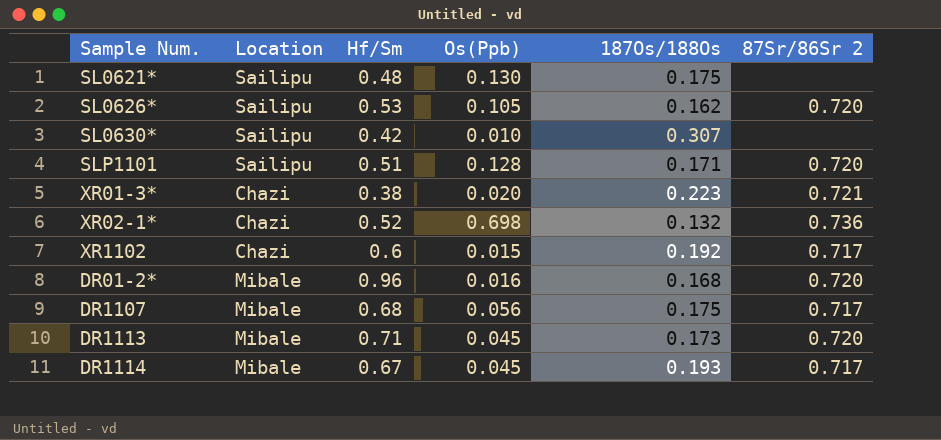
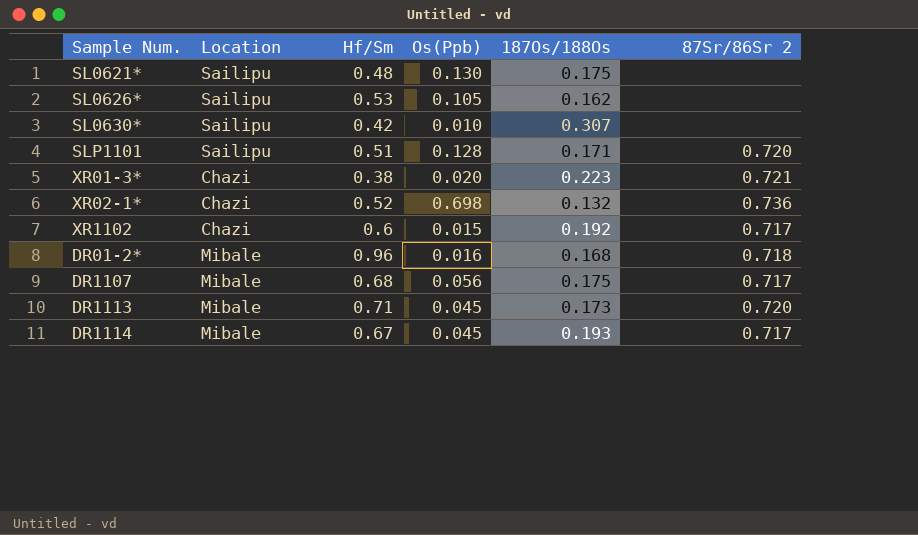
SL0626* | 87Sr/86Sr 2: 0.720 -> none
DR01-2* | 87Sr/86Sr 2: 0.720 -> 0.718

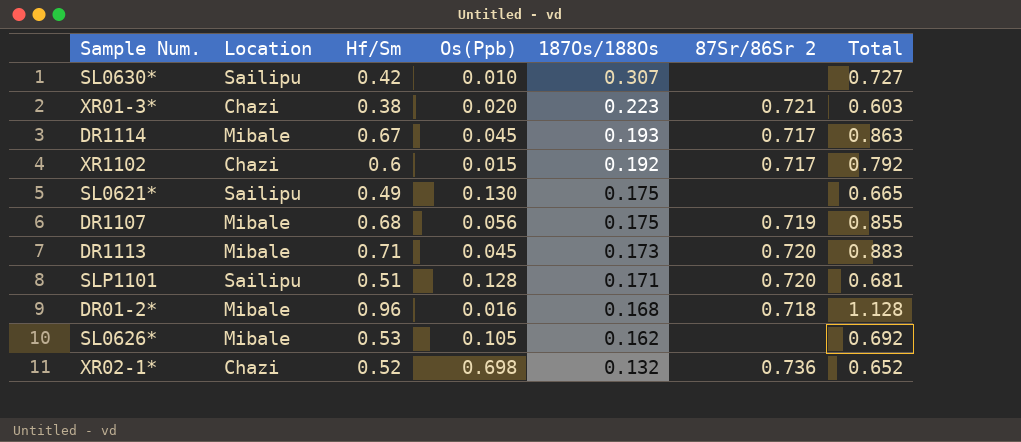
row order: none -> 187Os/188Os descending
column Total | formula: none -> [Hf/Sm] + [187Os/188Os]
SL0621* | Hf/Sm: 0.48 -> 0.49
DR1107 | 87Sr/86Sr 2: 0.717 -> 0.719
SL0626* | Location: Sailipu -> Mibale

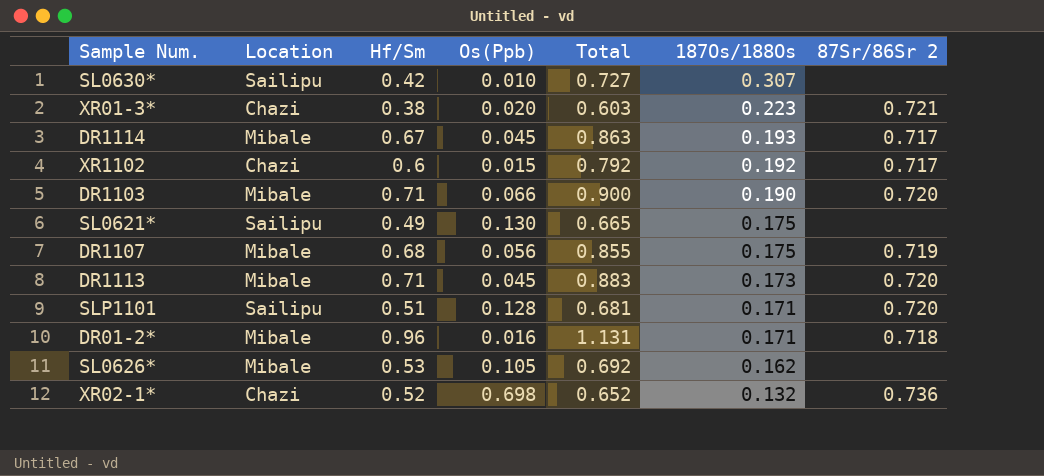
column Total | position: 7 -> 5
row DR1103: none -> Mibale | 0.71 | 0.066 | 0.900 | 0.190 | 0.720
DR01-2* | Total: 1.128 -> 1.131
DR01-2* | 187Os/188Os: 0.168 -> 0.171

